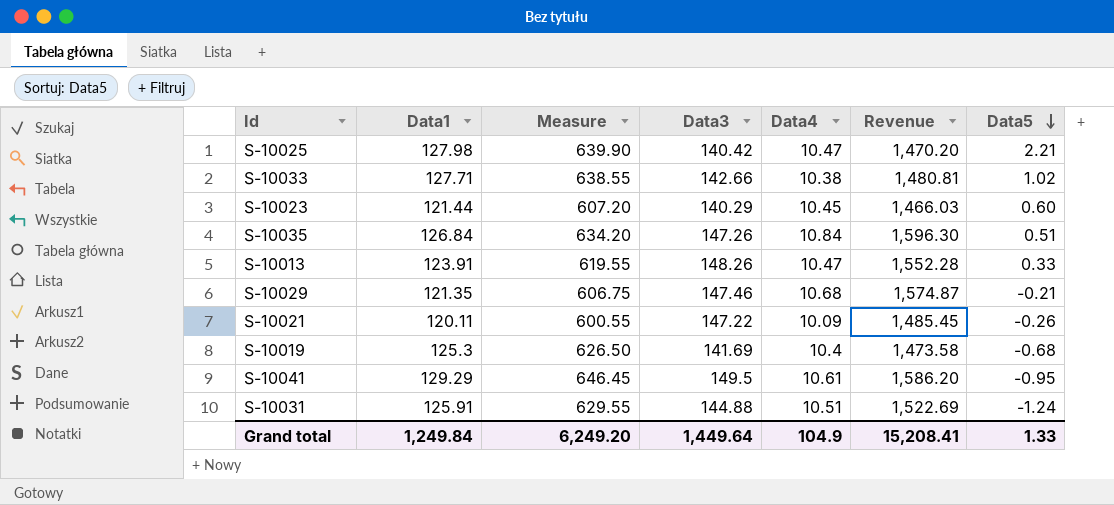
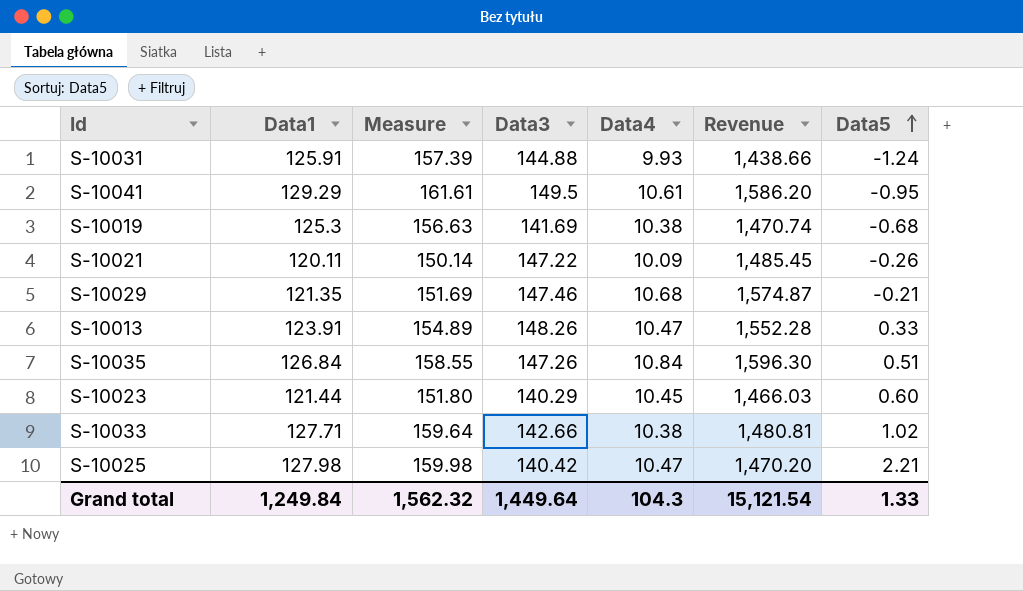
row order: Data5 descending -> Data5 ascending
column Measure | formula: [Data1] * 5 -> [Data1] * 1.25
S-10031 | Data4: 10.51 -> 9.93
S-10031 | Revenue: 1,522.69 -> 1,438.66
S-10019 | Data4: 10.4 -> 10.38
S-10019 | Revenue: 1,473.58 -> 1,470.74
Grand total | Measure: 6,249.20 -> 1,562.32
Grand total | Data4: 104.9 -> 104.3
Grand total | Revenue: 15,208.41 -> 15,121.54

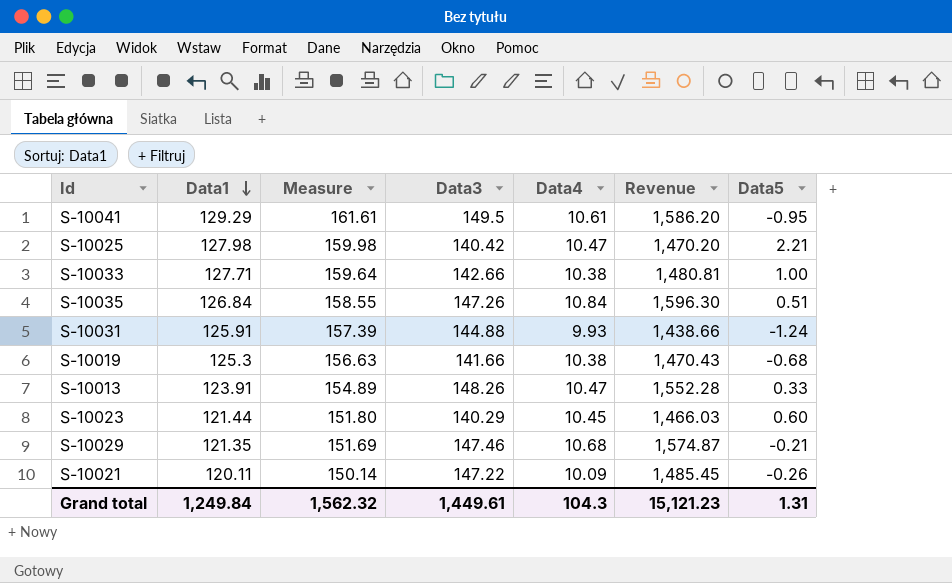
row order: Data5 ascending -> Data1 descending
S-10033 | Data5: 1.02 -> 1.00
S-10019 | Data3: 141.69 -> 141.66
S-10019 | Revenue: 1,470.74 -> 1,470.43
Grand total | Data3: 1,449.64 -> 1,449.61
Grand total | Revenue: 15,121.54 -> 15,121.23
Grand total | Data5: 1.33 -> 1.31

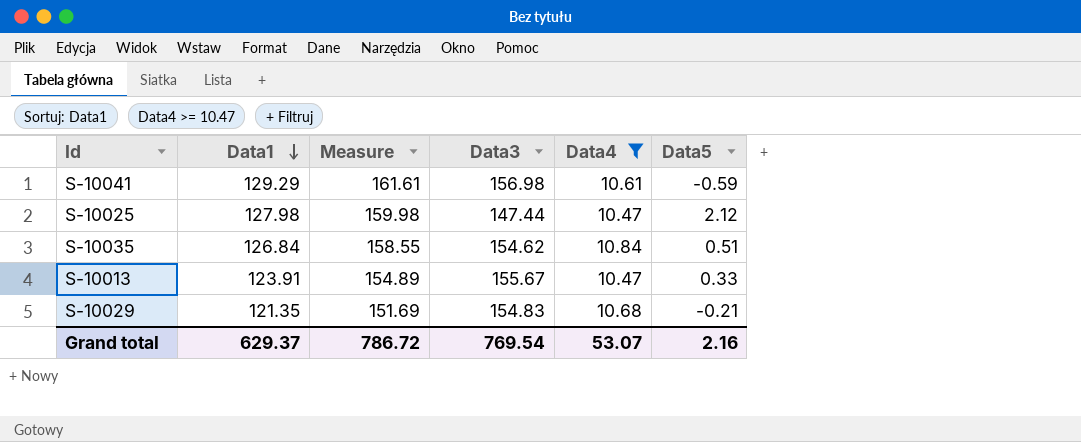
filter: none -> Data4 >= 10.47
column Revenue | formula: [Data3] * [Data4] -> none
S-10041 | Data3: 149.5 -> 156.98
S-10041 | Data5: -0.95 -> -0.59
S-10025 | Data3: 140.42 -> 147.44
S-10025 | Data5: 2.21 -> 2.12
S-10035 | Data3: 147.26 -> 154.62
S-10013 | Data3: 148.26 -> 155.67
S-10029 | Data3: 147.46 -> 154.83
Grand total | Data1: 1,249.84 -> 629.37
Grand total | Measure: 1,562.32 -> 786.72
Grand total | Data3: 1,449.61 -> 769.54
Grand total | Data4: 104.3 -> 53.07
Grand total | Data5: 1.31 -> 2.16

